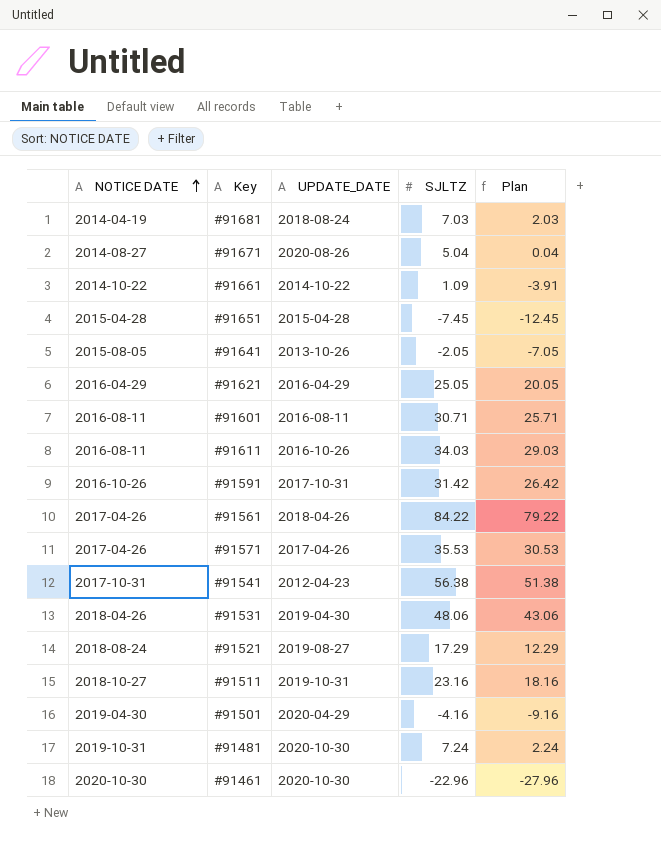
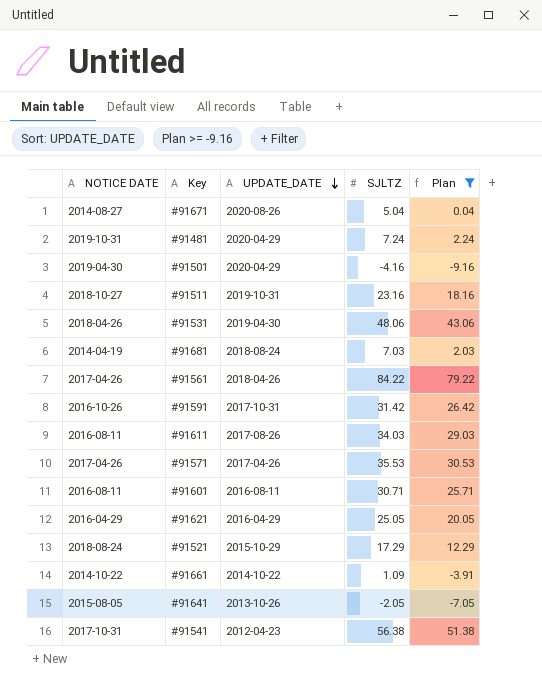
filter: none -> Plan >= -9.16
row order: NOTICE DATE ascending -> UPDATE_DATE descending
#91481 | UPDATE_DATE: 2020-10-30 -> 2020-04-29
#91611 | UPDATE_DATE: 2016-10-26 -> 2017-08-26
#91521 | UPDATE_DATE: 2019-08-27 -> 2015-10-29

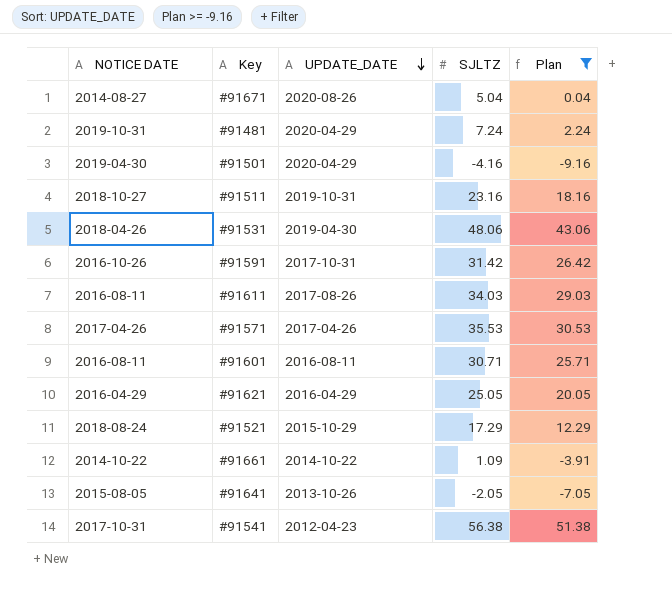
row #91681: 2014-04-19 | 2018-08-24 | 7.03 | 2.03 -> none
row #91561: 2017-04-26 | 2018-04-26 | 84.22 | 79.22 -> none

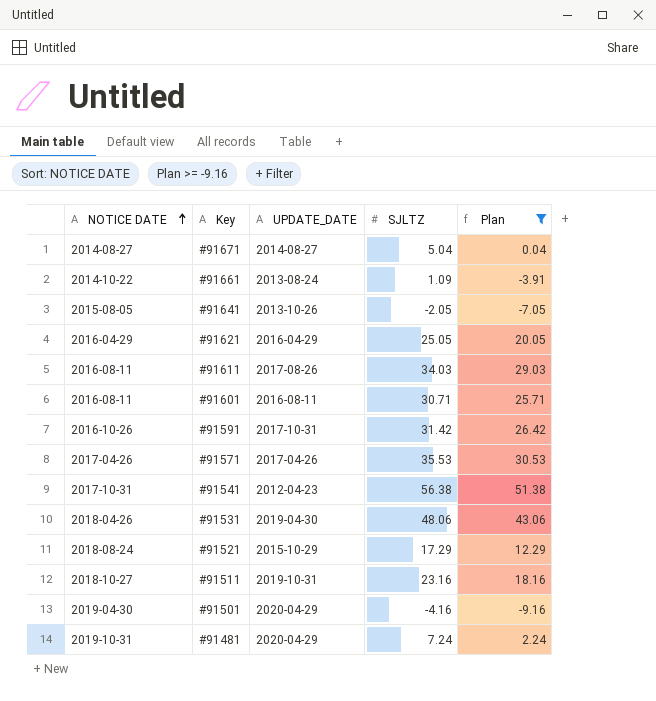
row order: UPDATE_DATE descending -> NOTICE DATE ascending
#91671 | UPDATE_DATE: 2020-08-26 -> 2014-08-27
#91661 | UPDATE_DATE: 2014-10-22 -> 2013-08-24

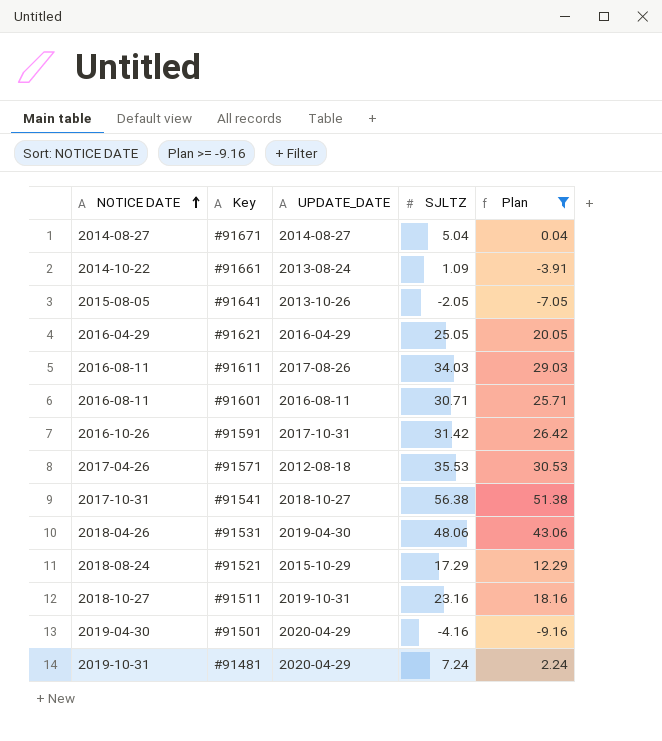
#91571 | UPDATE_DATE: 2017-04-26 -> 2012-08-18
#91541 | UPDATE_DATE: 2012-04-23 -> 2018-10-27

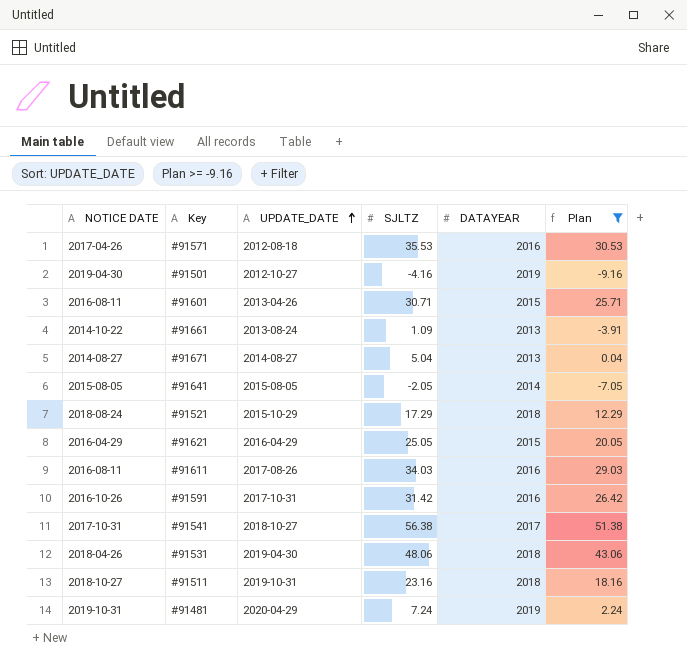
row order: NOTICE DATE ascending -> UPDATE_DATE ascending
column DATAYEAR | position: none -> 5
#91501 | UPDATE_DATE: 2020-04-29 -> 2012-10-27
#91601 | UPDATE_DATE: 2016-08-11 -> 2013-04-26
#91641 | UPDATE_DATE: 2013-10-26 -> 2015-08-05

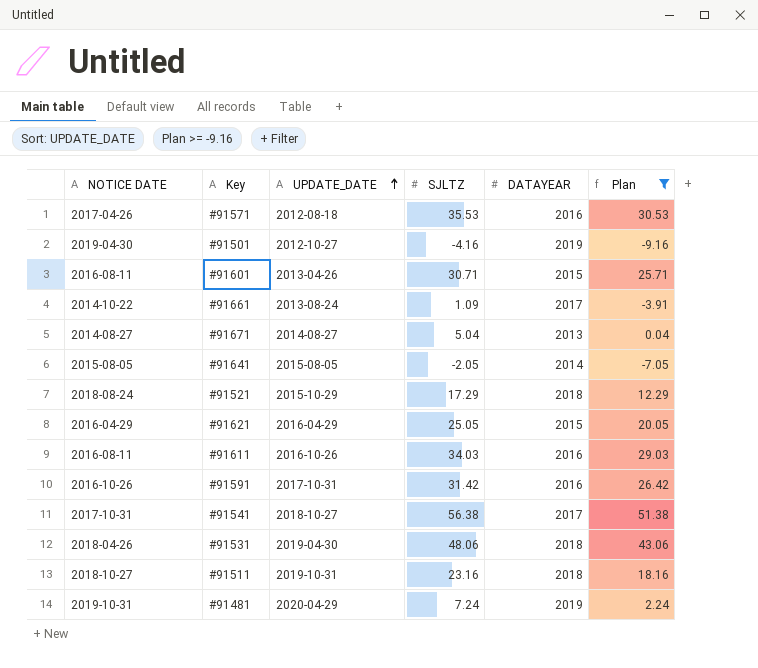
#91661 | DATAYEAR: 2013 -> 2017
#91611 | UPDATE_DATE: 2017-08-26 -> 2016-10-26

